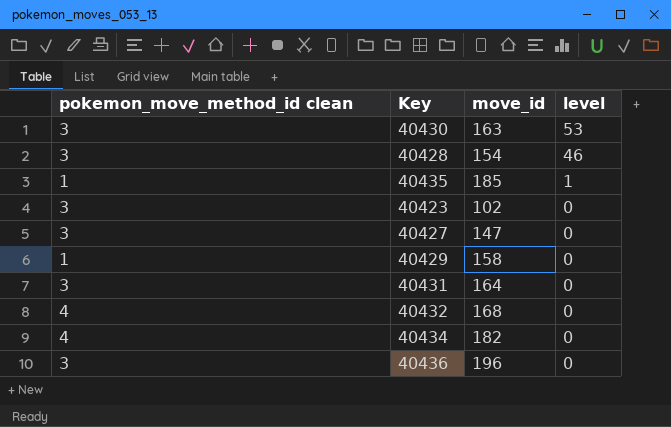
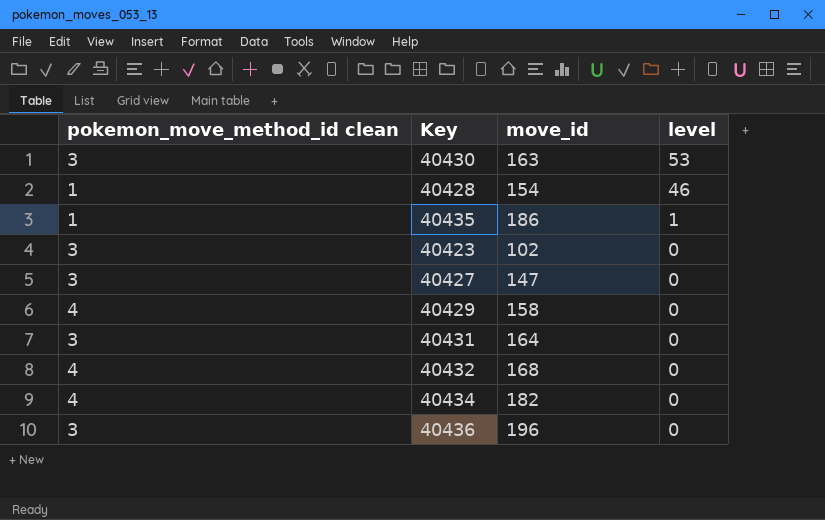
40428 | pokemon_move_method_id clean: 3 -> 1
40435 | move_id: 185 -> 186
40429 | pokemon_move_method_id clean: 1 -> 4

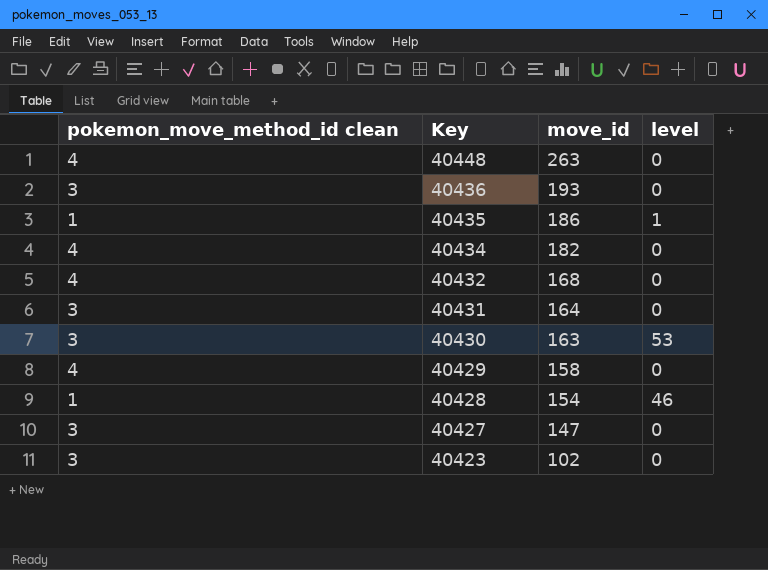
row order: level descending -> Key descending
row 40448: none -> 4 | 263 | 0
40436 | move_id: 196 -> 193

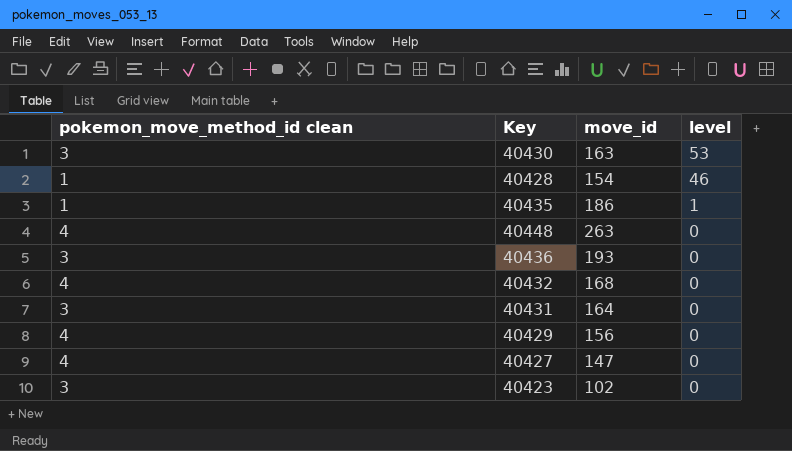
row order: Key descending -> level descending
row 40434: 4 | 182 | 0 -> none
40429 | move_id: 158 -> 156
40427 | pokemon_move_method_id clean: 3 -> 4

